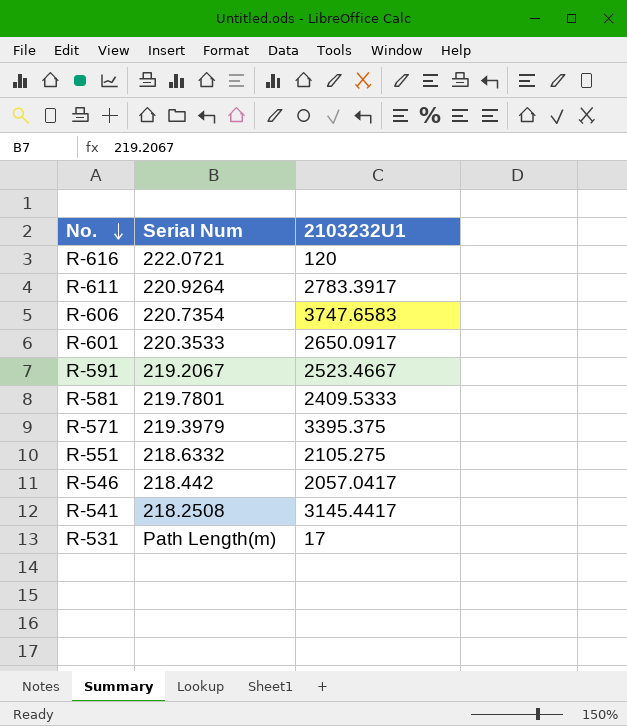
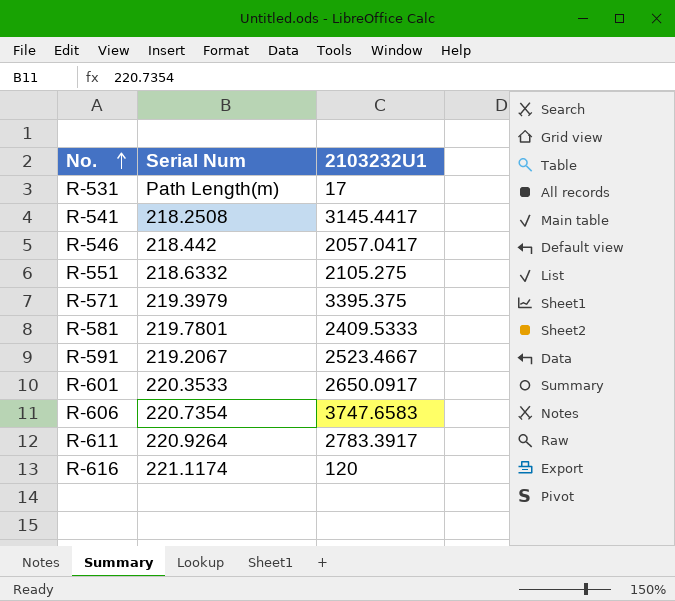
row order: No. descending -> No. ascending
R-616 | Serial Num: 222.0721 -> 221.1174

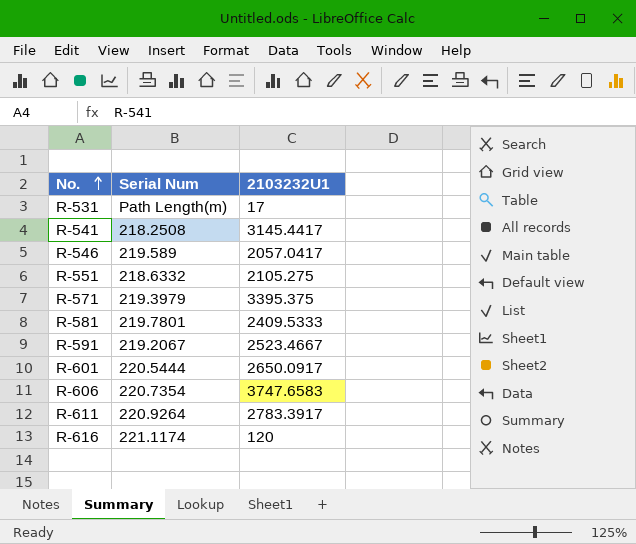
R-546 | Serial Num: 218.442 -> 219.589
R-601 | Serial Num: 220.3533 -> 220.5444

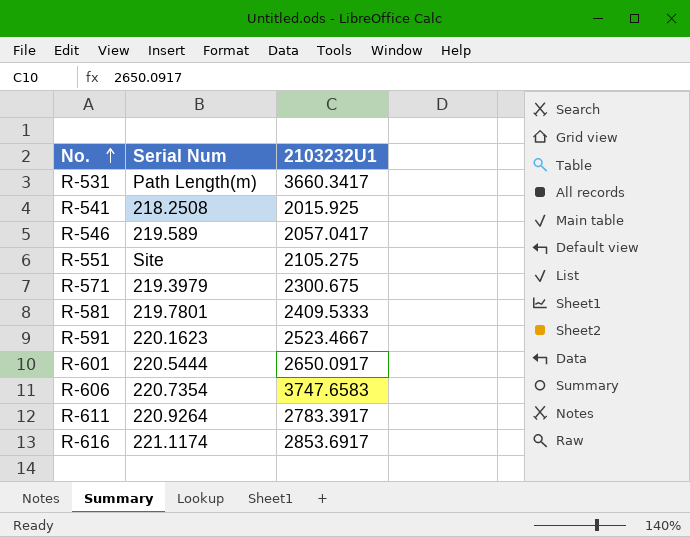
R-531 | 2103232U1: 17 -> 3660.3417
R-541 | 2103232U1: 3145.4417 -> 2015.925
R-551 | Serial Num: 218.6332 -> Site
R-571 | 2103232U1: 3395.375 -> 2300.675
R-591 | Serial Num: 219.2067 -> 220.1623
R-616 | 2103232U1: 120 -> 2853.6917

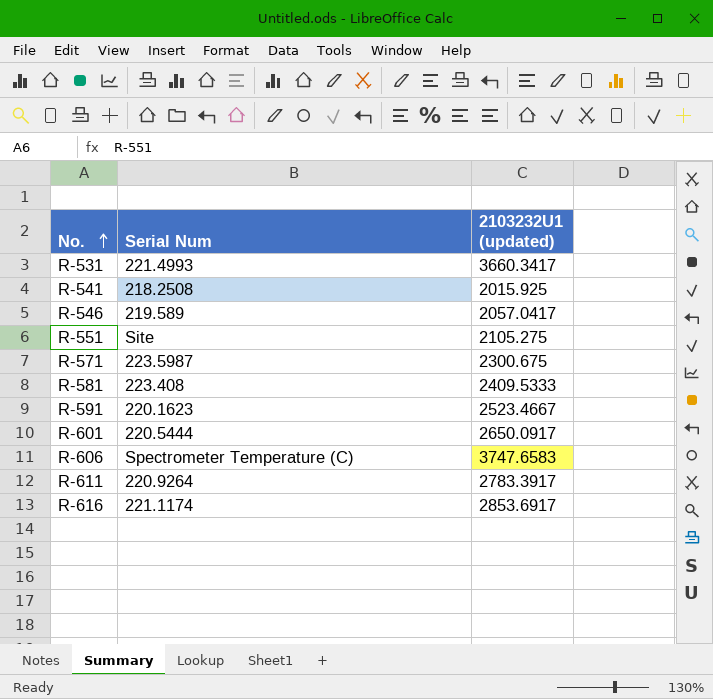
column name: 2103232U1 -> 2103232U1 (updated)
R-531 | Serial Num: Path Length(m) -> 221.4993
R-571 | Serial Num: 219.3979 -> 223.5987
R-581 | Serial Num: 219.7801 -> 223.408
R-606 | Serial Num: 220.7354 -> Spectrometer Temperature (C)

